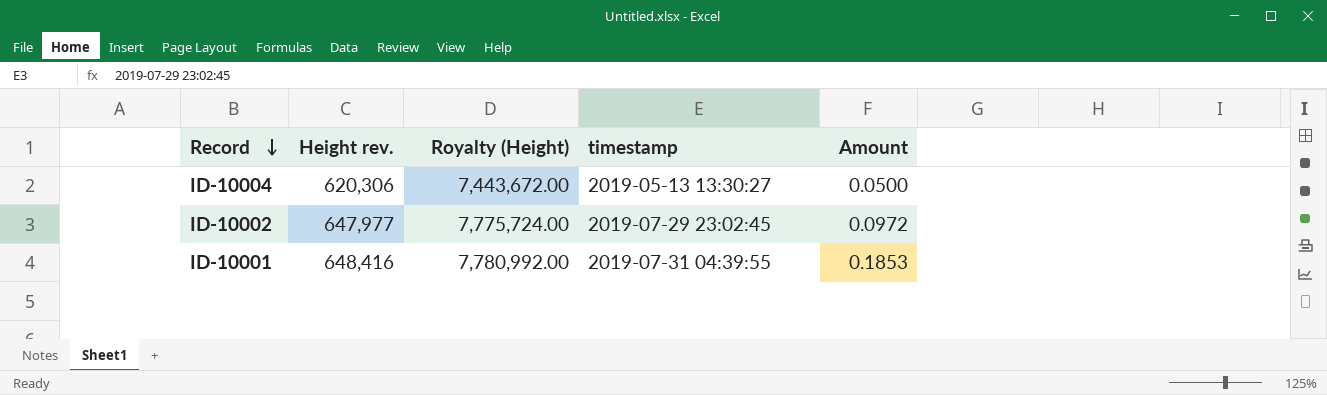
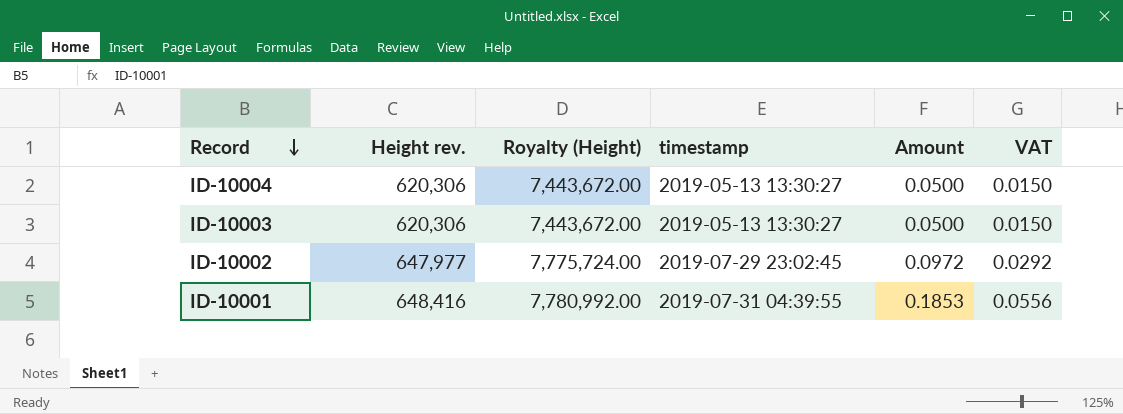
column VAT | formula: none -> [Amount] * 0.3
row ID-10003: none -> 620,306 | 7,443,672.00 | 2019-05-13 13:30:27 | 0.0500 | 0.0150

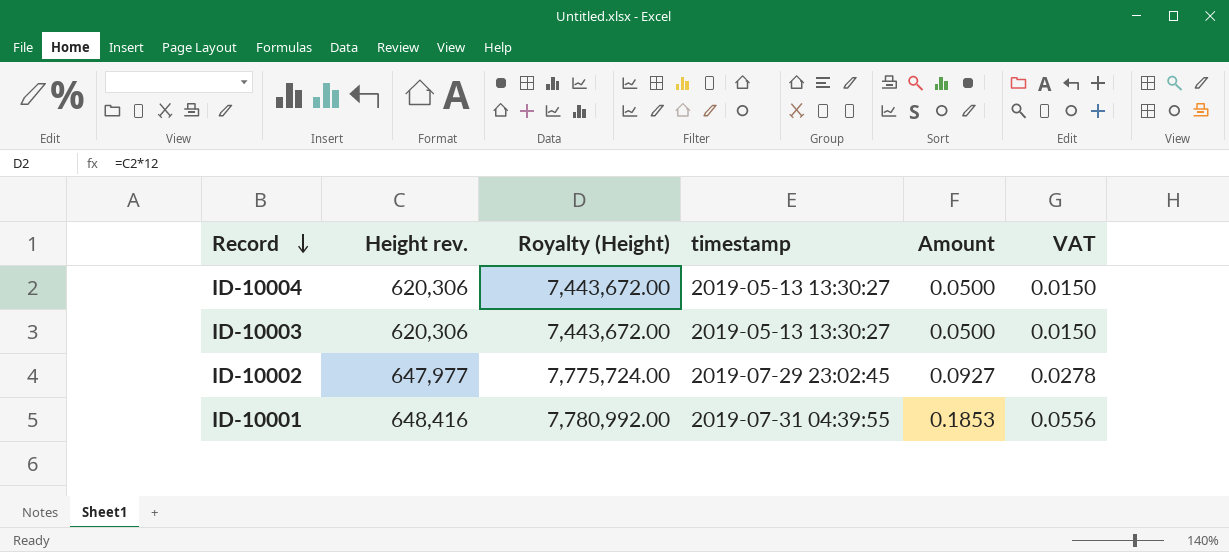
ID-10002 | Amount: 0.0972 -> 0.0927
ID-10002 | VAT: 0.0292 -> 0.0278

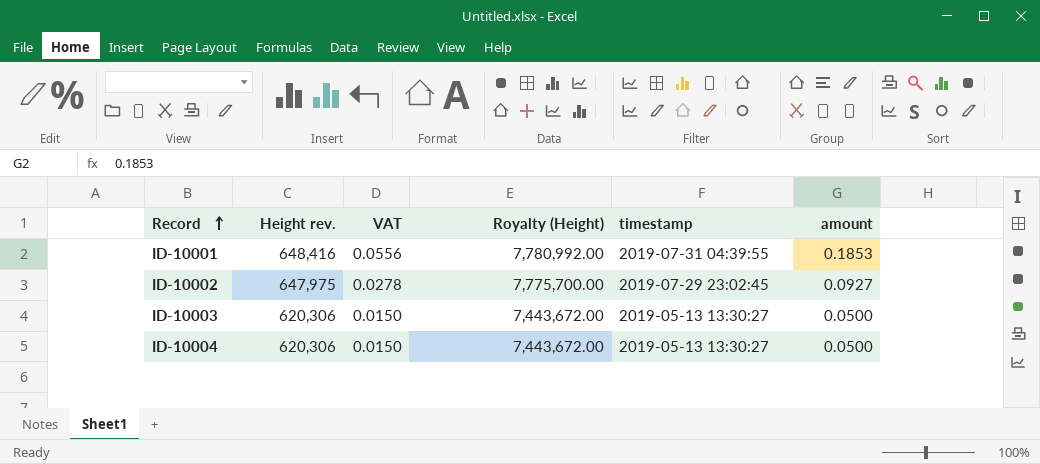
row order: Record descending -> Record ascending
column VAT | position: 6 -> 3
column name: Amount -> amount
ID-10002 | Height rev.: 647,977 -> 647,975
ID-10002 | Royalty (Height): 7,775,724.00 -> 7,775,700.00

